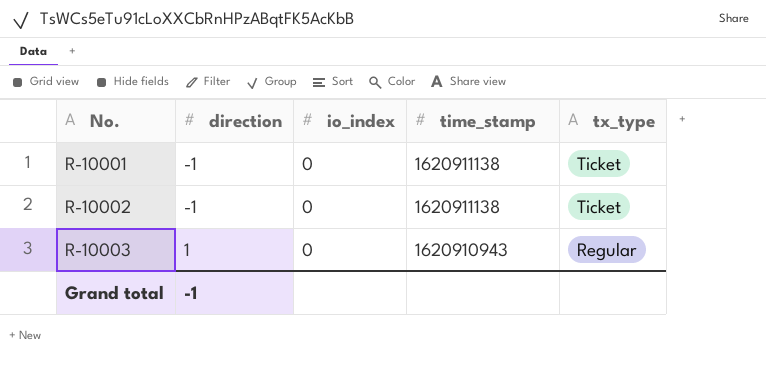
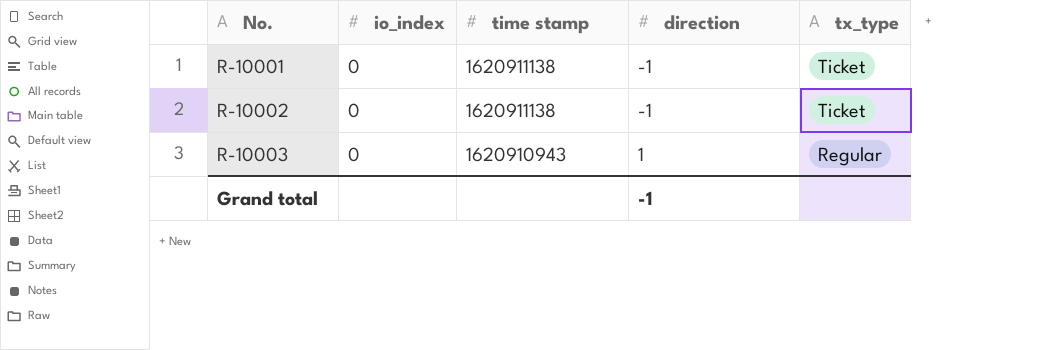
column name: time_stamp -> time stamp
column direction | position: 2 -> 4

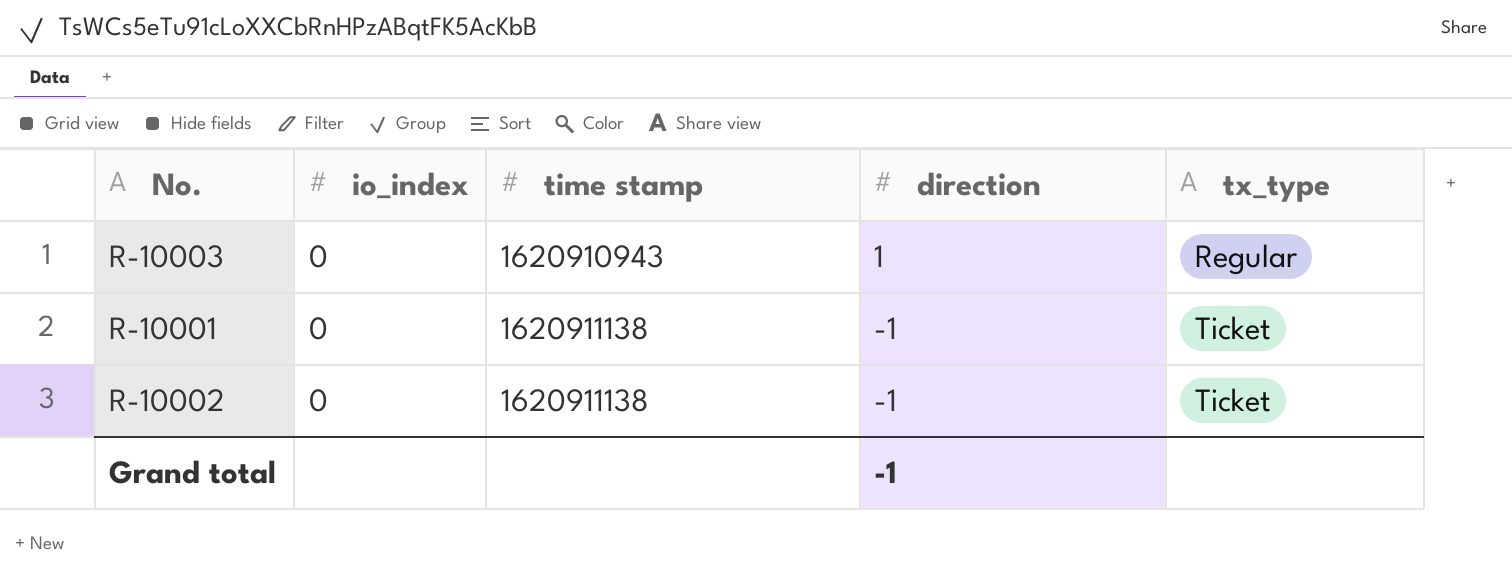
row order: No. ascending -> time stamp ascending

